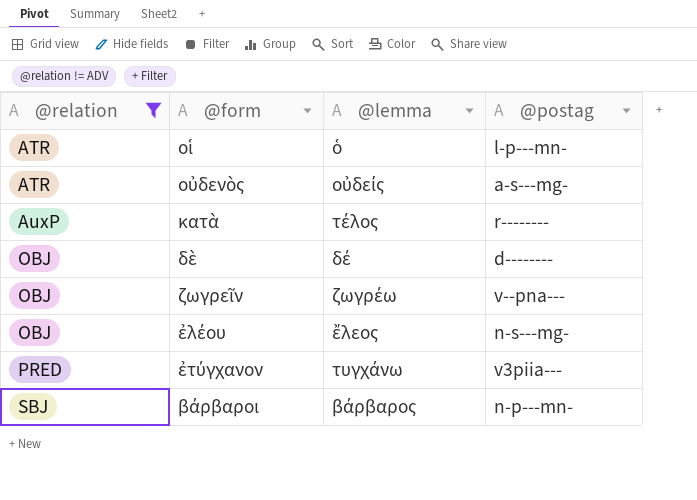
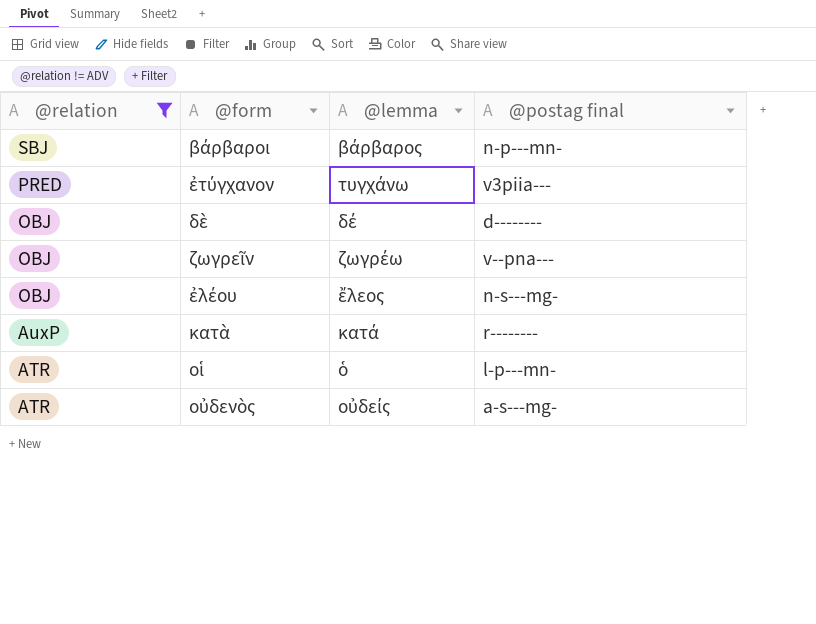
row order: @relation ascending -> @relation descending
column name: @postag -> @postag final
κατὰ | @lemma: τέλος -> κατά

